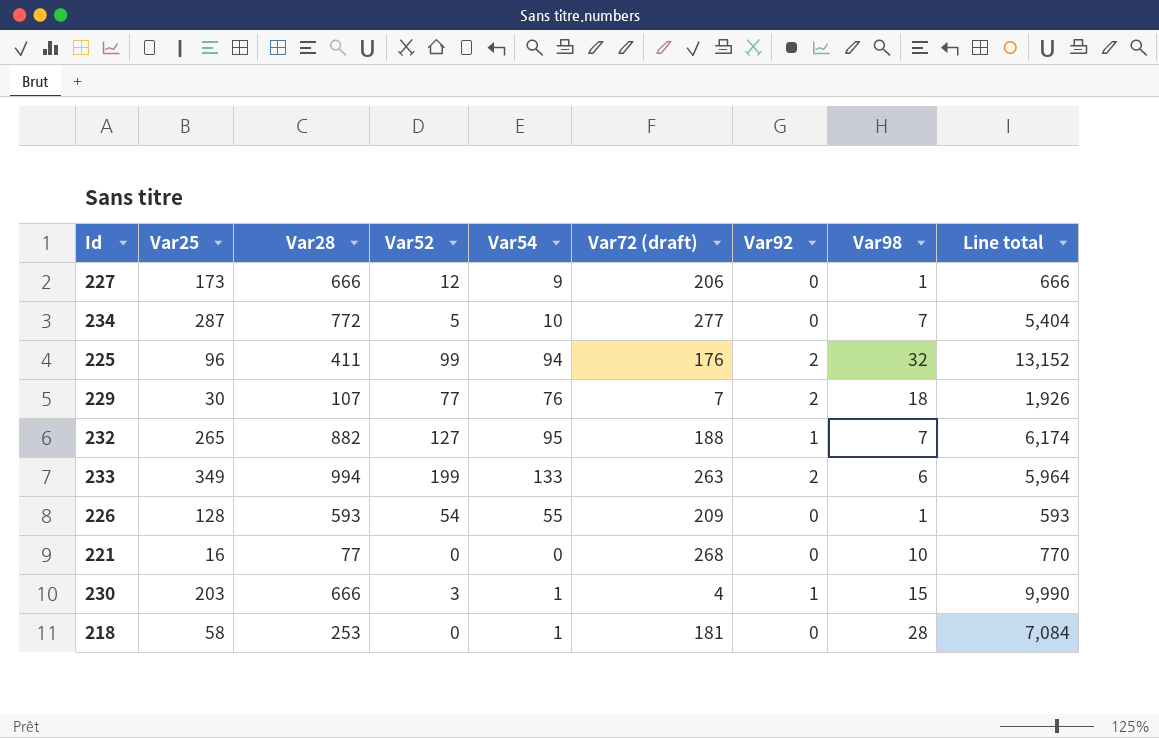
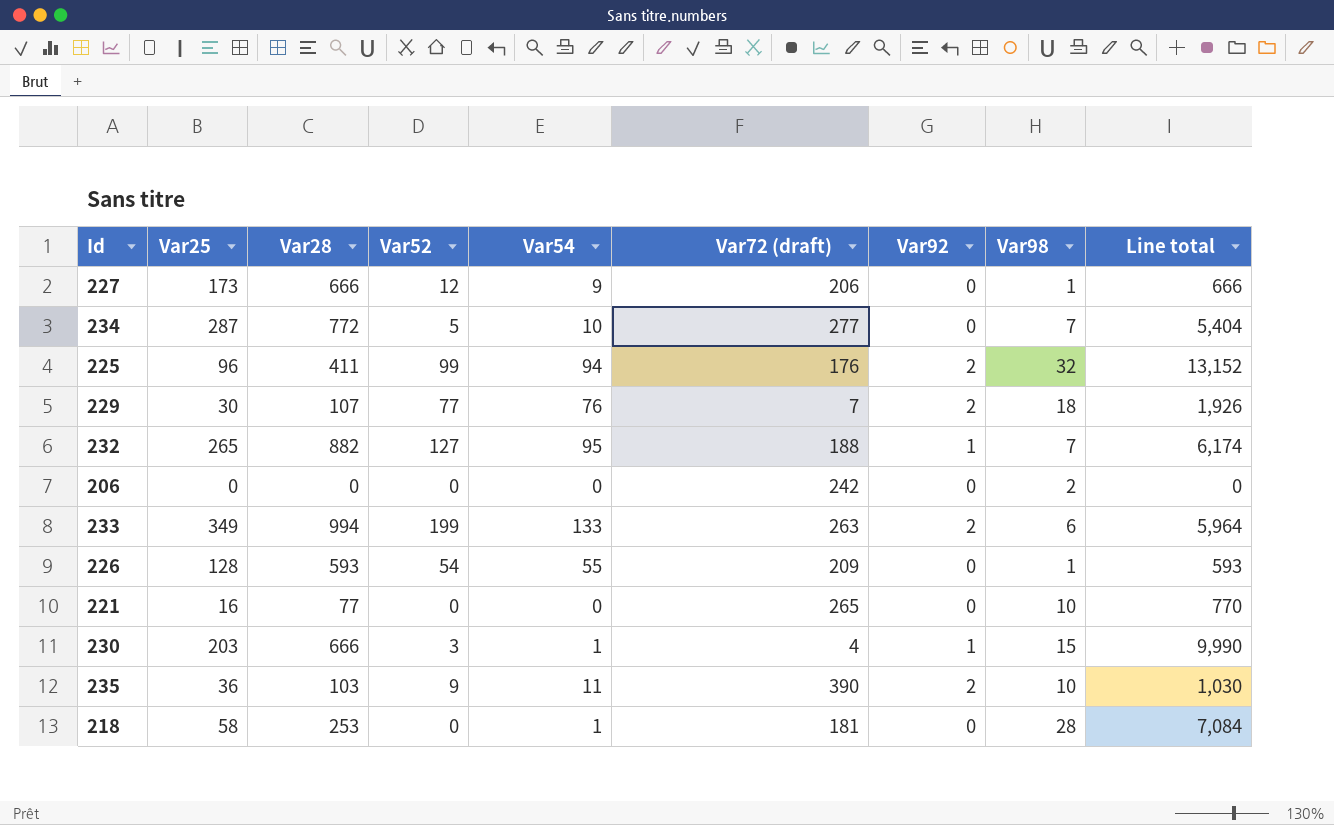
row 206: none -> 0 | 0 | 0 | 0 | 242 | 0 | 2 | 0
221 | Var72 (draft): 268 -> 265
row 235: none -> 36 | 103 | 9 | 11 | 390 | 2 | 10 | 1,030

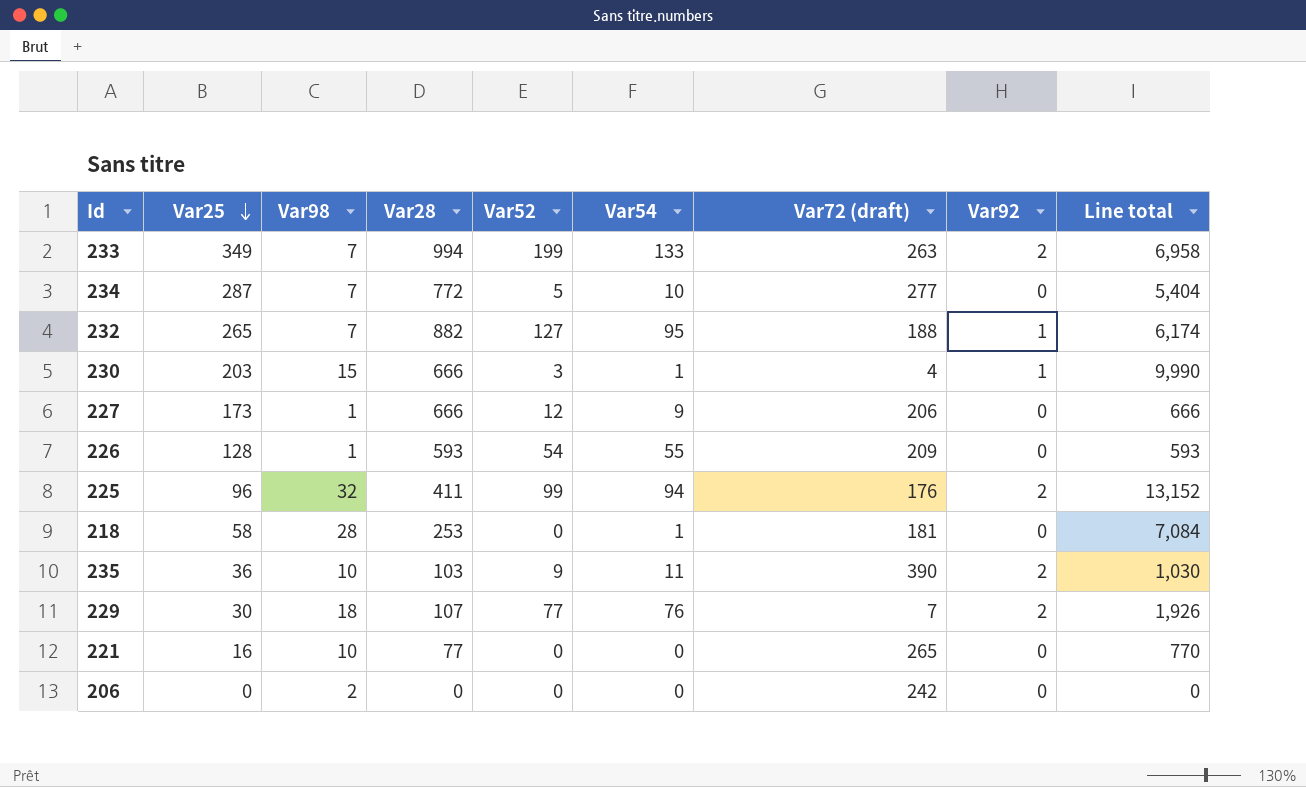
row order: none -> Var25 descending
column Var98 | position: 8 -> 3
233 | Var98: 6 -> 7
233 | Line total: 5,964 -> 6,958

